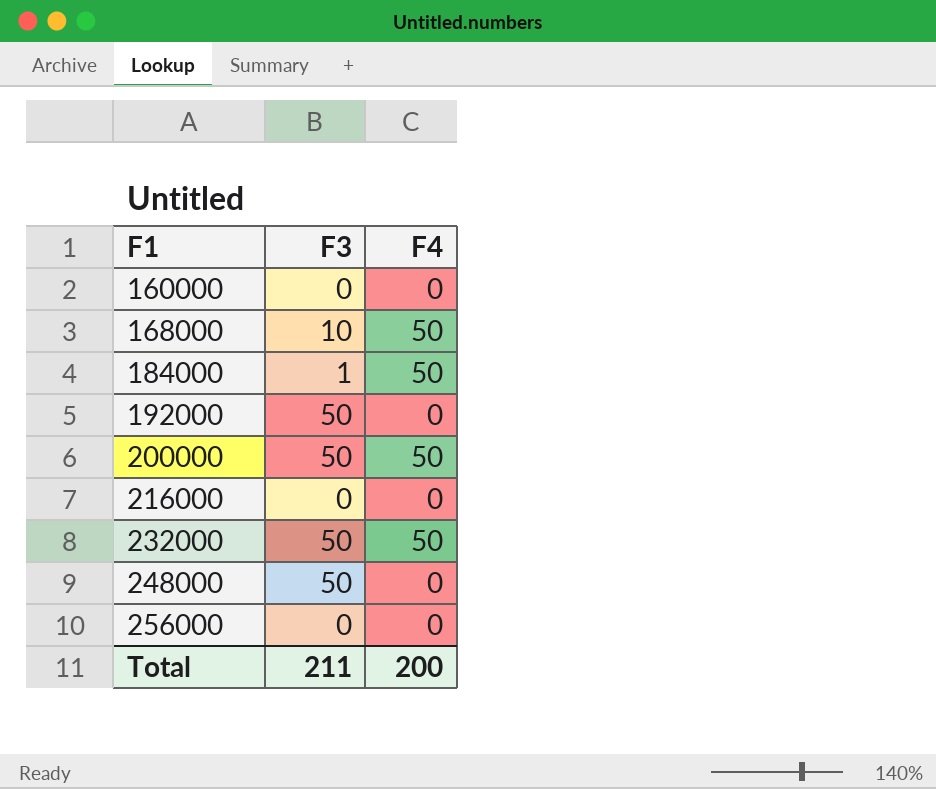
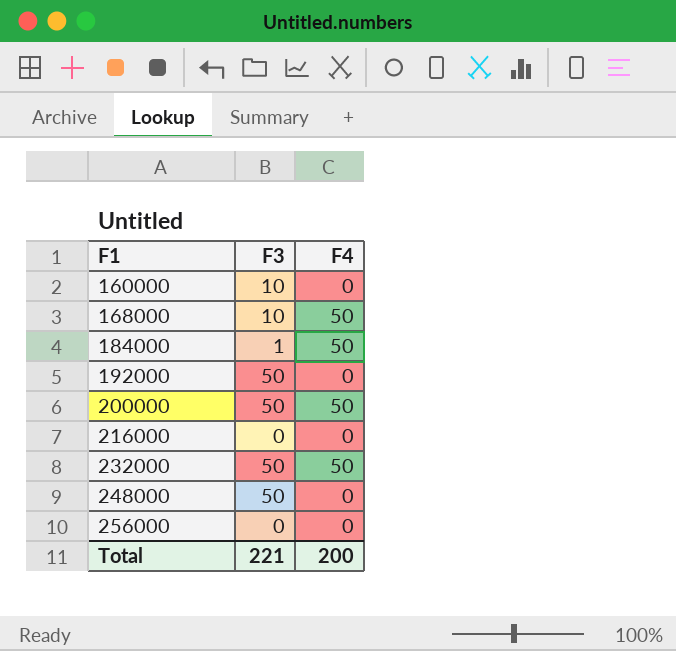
160000 | F3: 0 -> 10
Total | F3: 211 -> 221

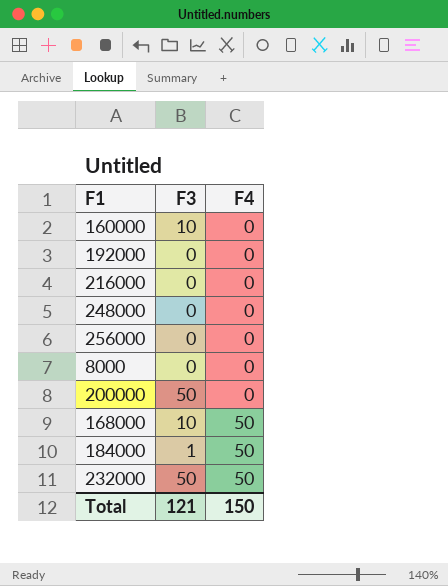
row order: F1 ascending -> F4 ascending
192000 | F3: 50 -> 0
248000 | F3: 50 -> 0
row 8000: none -> 0 | 0
200000 | F4: 50 -> 0
Total | F3: 221 -> 121
Total | F4: 200 -> 150

